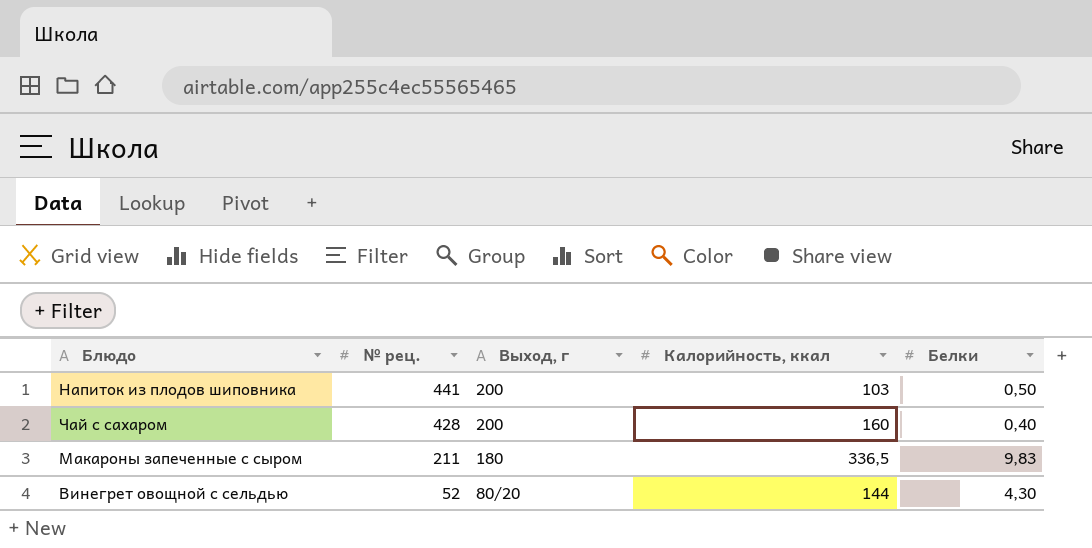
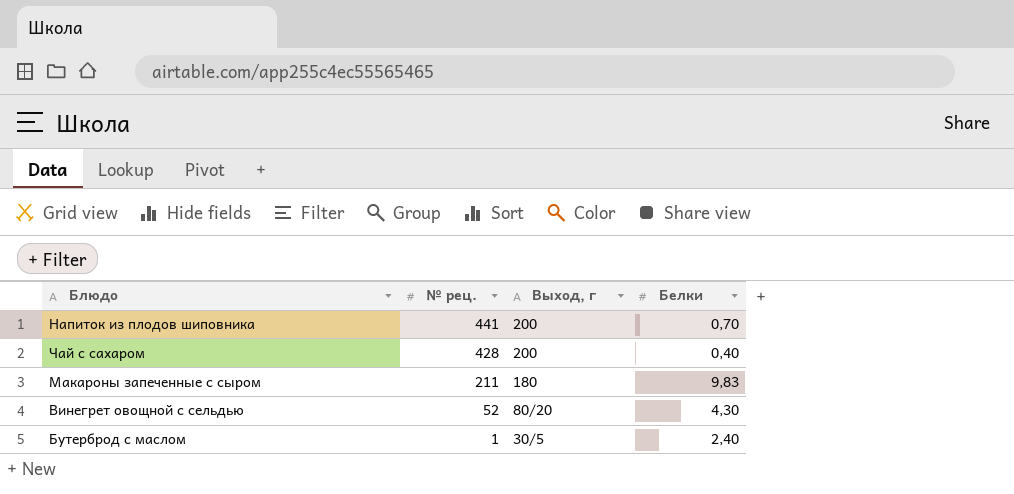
column Калорийность, ккал | position: 4 -> none
Напиток из плодов шиповника | Белки: 0,50 -> 0,70
row Бутерброд с маслом: none -> 1 | 30/5 | 2,40

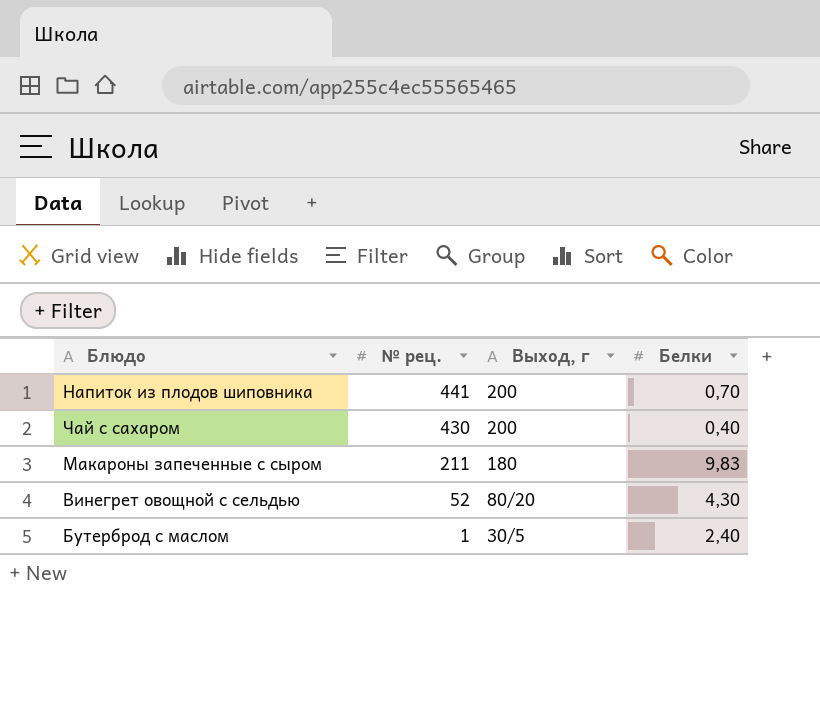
Чай с сахаром | № рец.: 428 -> 430

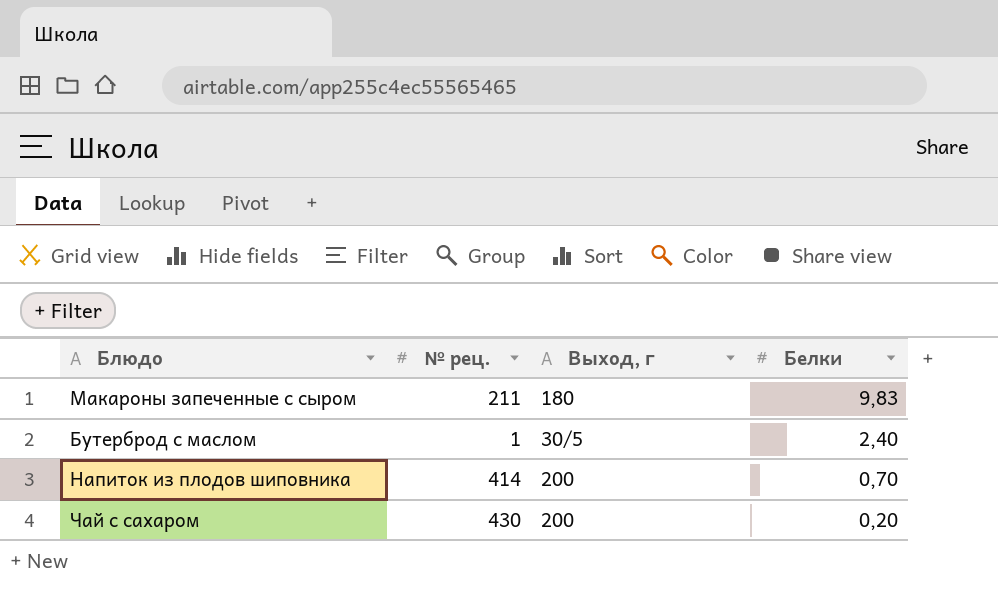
row order: № рец. descending -> Белки descending
row Винегрет овощной с сельдью: 52 | 80/20 | 4,30 -> none
Напиток из плодов шиповника | № рец.: 441 -> 414
Чай с сахаром | Белки: 0,40 -> 0,20

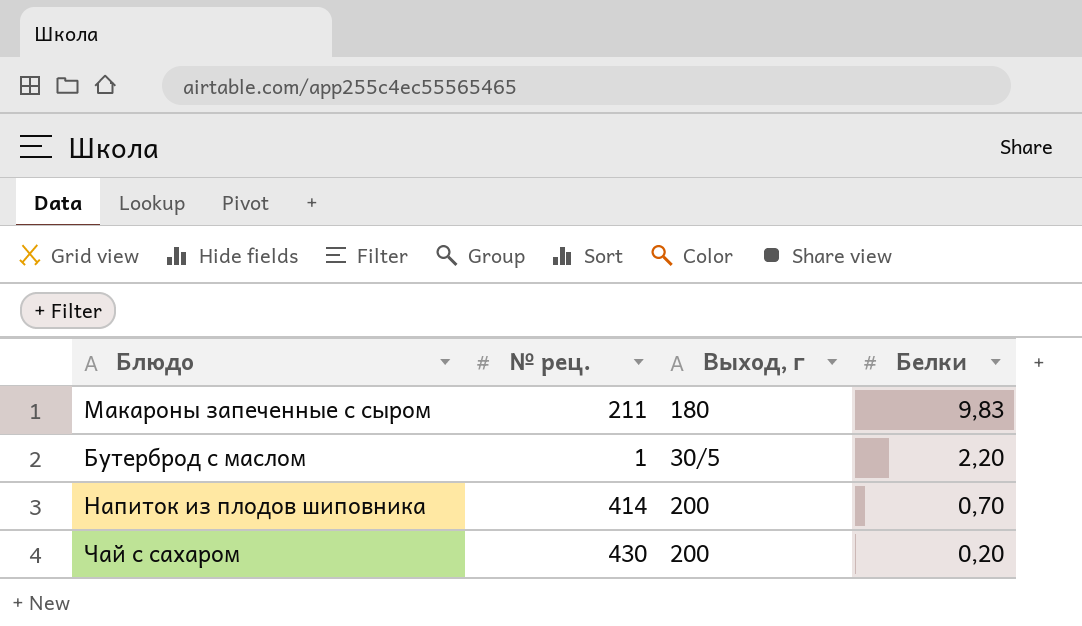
Бутерброд с маслом | Белки: 2,40 -> 2,20

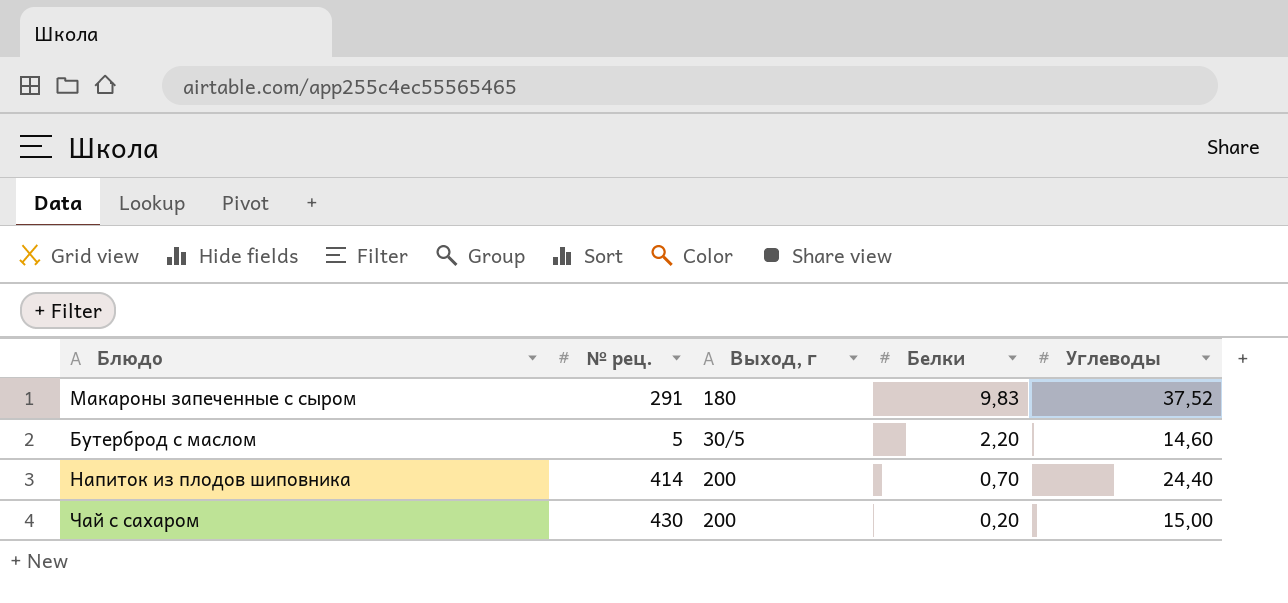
column Углеводы | position: none -> 5
Макароны запеченные с сыром | № рец.: 211 -> 291
Бутерброд с маслом | № рец.: 1 -> 5

